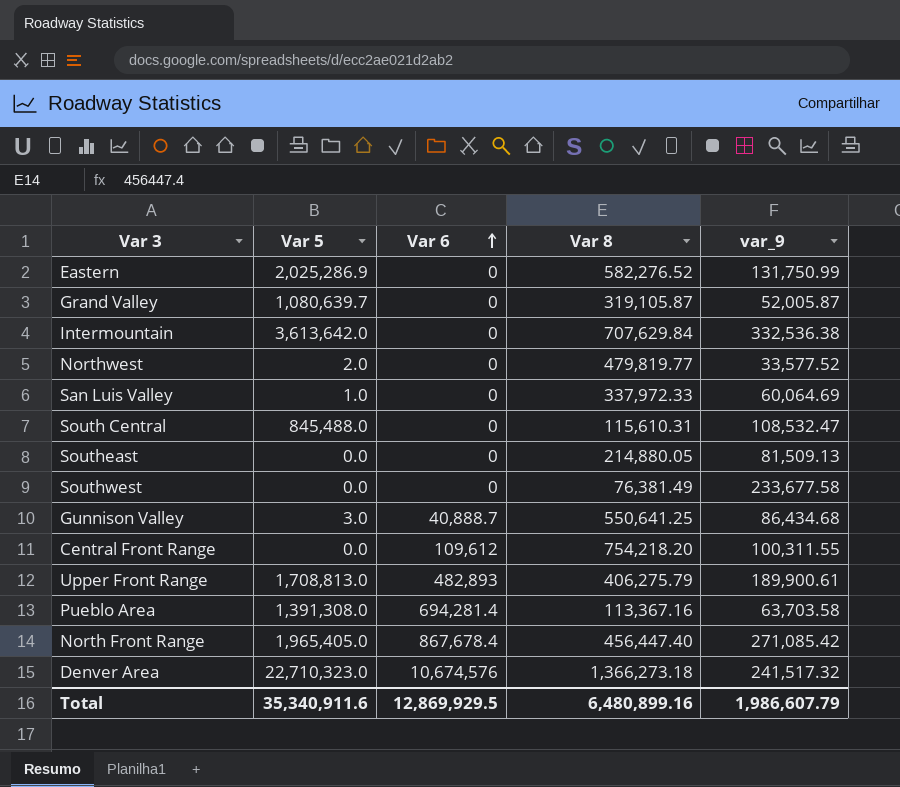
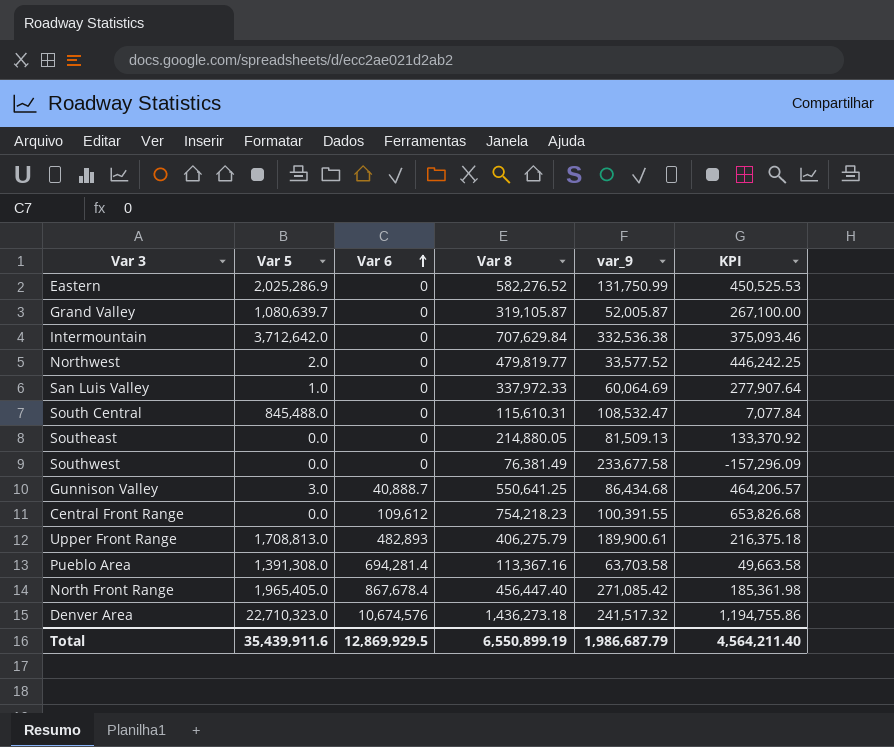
column KPI | formula: none -> [Var 8] - [var_9]
Intermountain | Var 5: 3,613,642.0 -> 3,712,642.0
Central Front Range | Var 8: 754,218.20 -> 754,218.23
Central Front Range | var_9: 100,311.55 -> 100,391.55
Denver Area | Var 8: 1,366,273.18 -> 1,436,273.18
Total | Var 5: 35,340,911.6 -> 35,439,911.6
Total | Var 8: 6,480,899.16 -> 6,550,899.19
Total | var_9: 1,986,607.79 -> 1,986,687.79

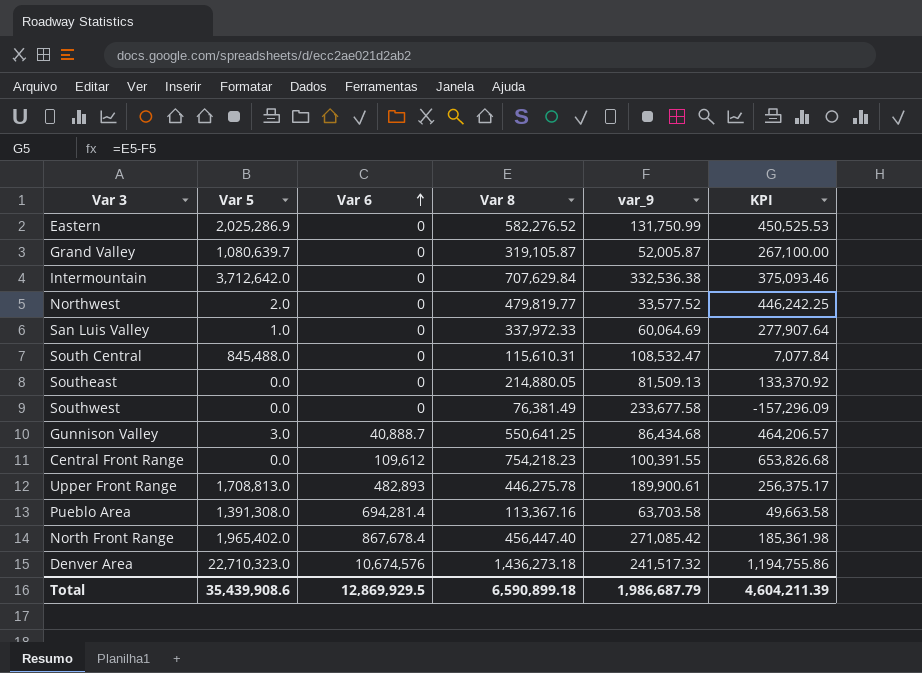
Upper Front Range | Var 8: 406,275.79 -> 446,275.78
Upper Front Range | KPI: 216,375.18 -> 256,375.17
North Front Range | Var 5: 1,965,405.0 -> 1,965,402.0
Total | Var 5: 35,439,911.6 -> 35,439,908.6
Total | Var 8: 6,550,899.19 -> 6,590,899.18
Total | KPI: 4,564,211.40 -> 4,604,211.39

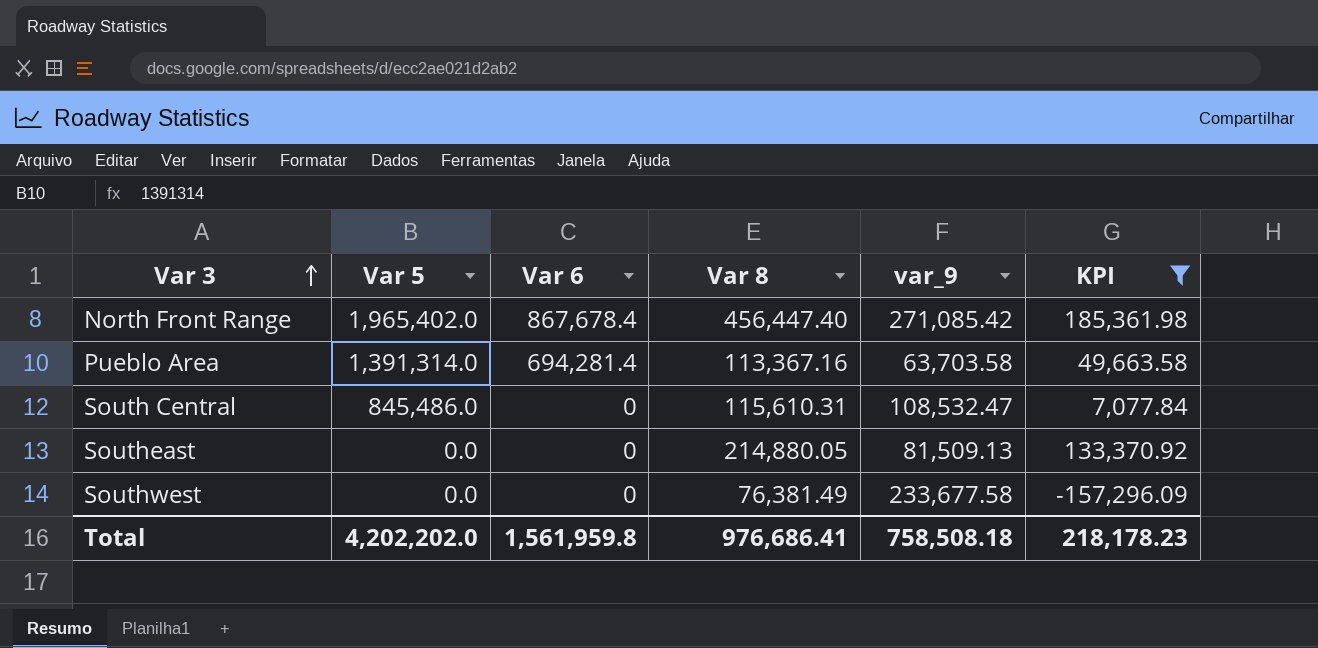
filter: none -> KPI <= 185,361.98
row order: Var 6 ascending -> Var 3 ascending
Pueblo Area | Var 5: 1,391,308.0 -> 1,391,314.0
South Central | Var 5: 845,488.0 -> 845,486.0
Total | Var 5: 35,439,908.6 -> 4,202,202.0
Total | Var 6: 12,869,929.5 -> 1,561,959.8
Total | Var 8: 6,590,899.18 -> 976,686.41
Total | var_9: 1,986,687.79 -> 758,508.18
Total | KPI: 4,604,211.39 -> 218,178.23

